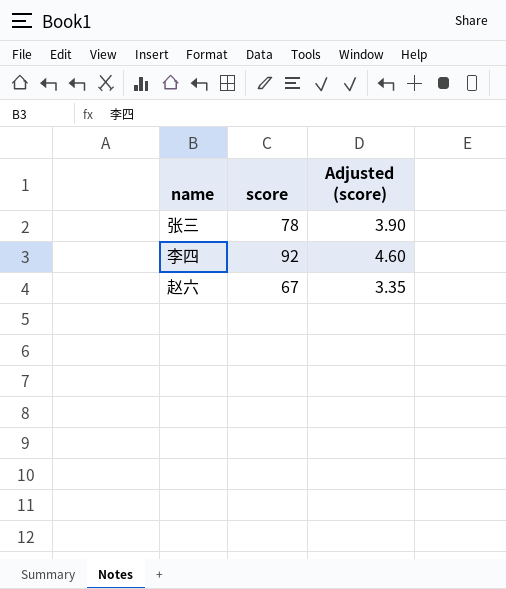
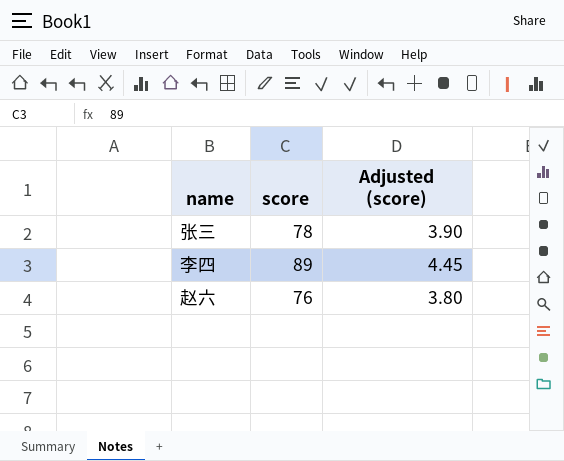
李四 | score: 92 -> 89
李四 | Adjusted (score): 4.60 -> 4.45
赵六 | score: 67 -> 76
赵六 | Adjusted (score): 3.35 -> 3.80

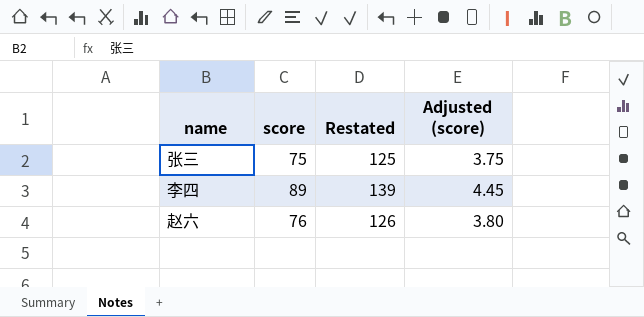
column Restated | formula: none -> [score] + 50
张三 | score: 78 -> 75
张三 | Adjusted (score): 3.90 -> 3.75

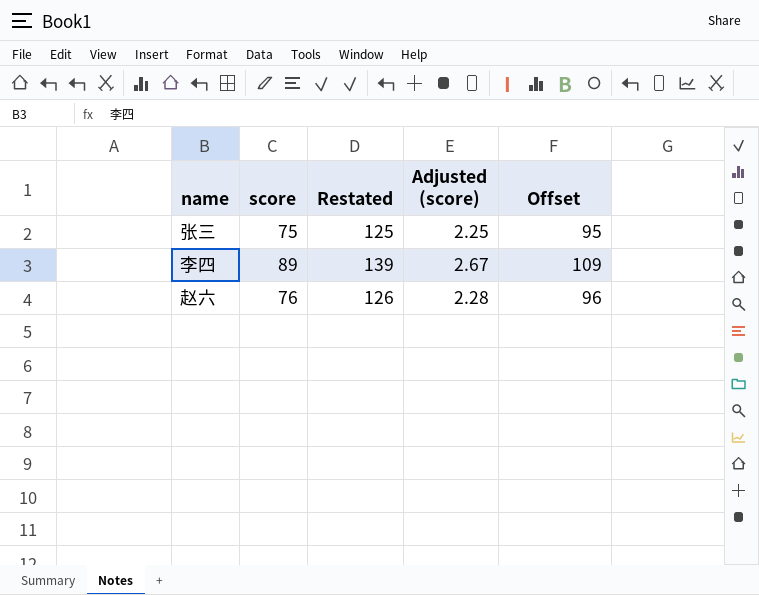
column Adjusted (score) | formula: [score] * 0.05 -> [score] * 0.03
column Offset | formula: none -> [score] + 20

